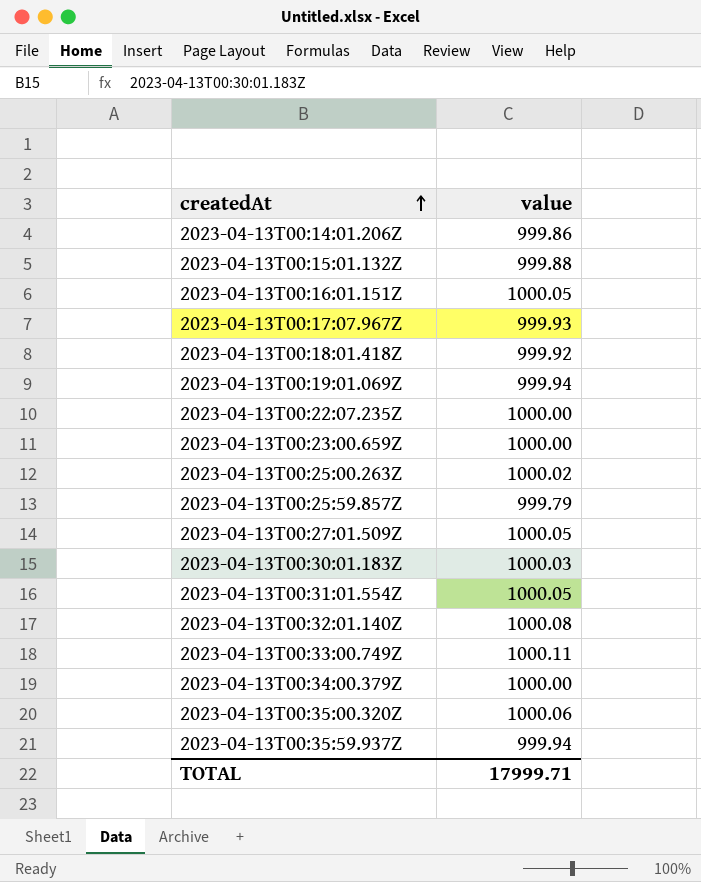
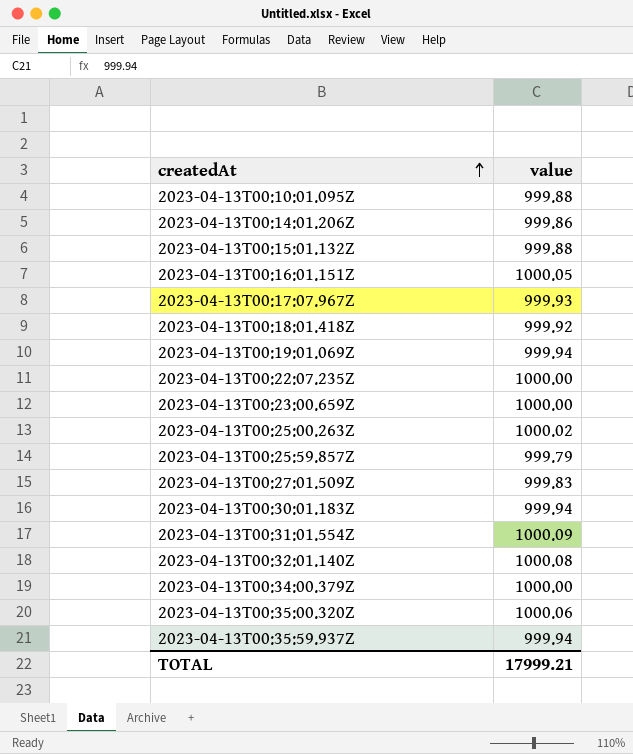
row 2023-04-13T00:33:00.749Z: 1000.11 -> none
row 2023-04-13T00:10:01.095Z: none -> 999.88
2023-04-13T00:27:01.509Z | value: 1000.05 -> 999.83
2023-04-13T00:30:01.183Z | value: 1000.03 -> 999.94
2023-04-13T00:31:01.554Z | value: 1000.05 -> 1000.09
TOTAL | value: 17999.71 -> 17999.21

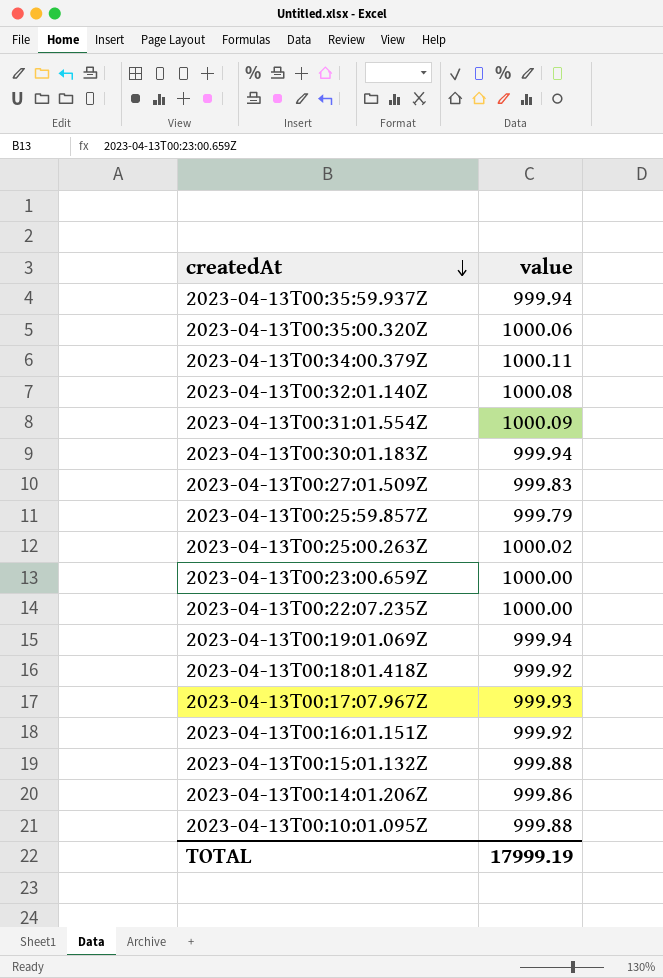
row order: createdAt ascending -> createdAt descending
2023-04-13T00:34:00.379Z | value: 1000.00 -> 1000.11
2023-04-13T00:16:01.151Z | value: 1000.05 -> 999.92
TOTAL | value: 17999.21 -> 17999.19

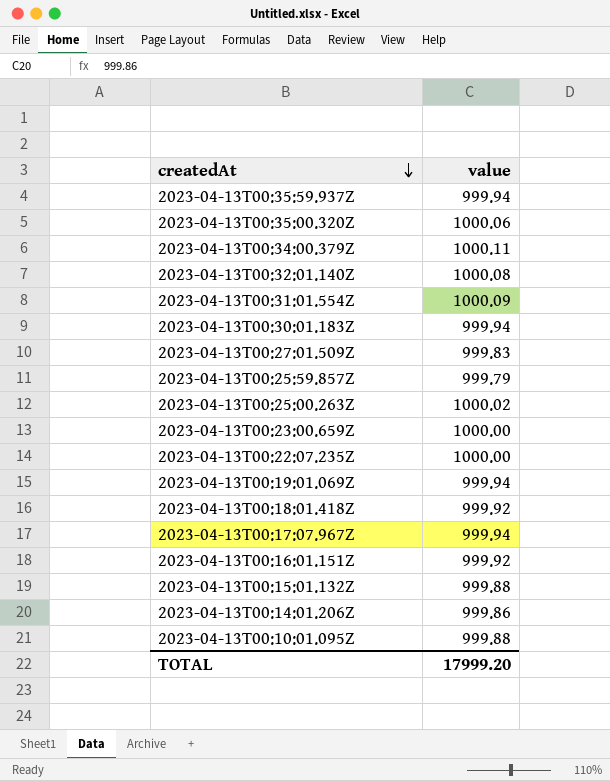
2023-04-13T00:17:07.967Z | value: 999.93 -> 999.94
TOTAL | value: 17999.19 -> 17999.20

